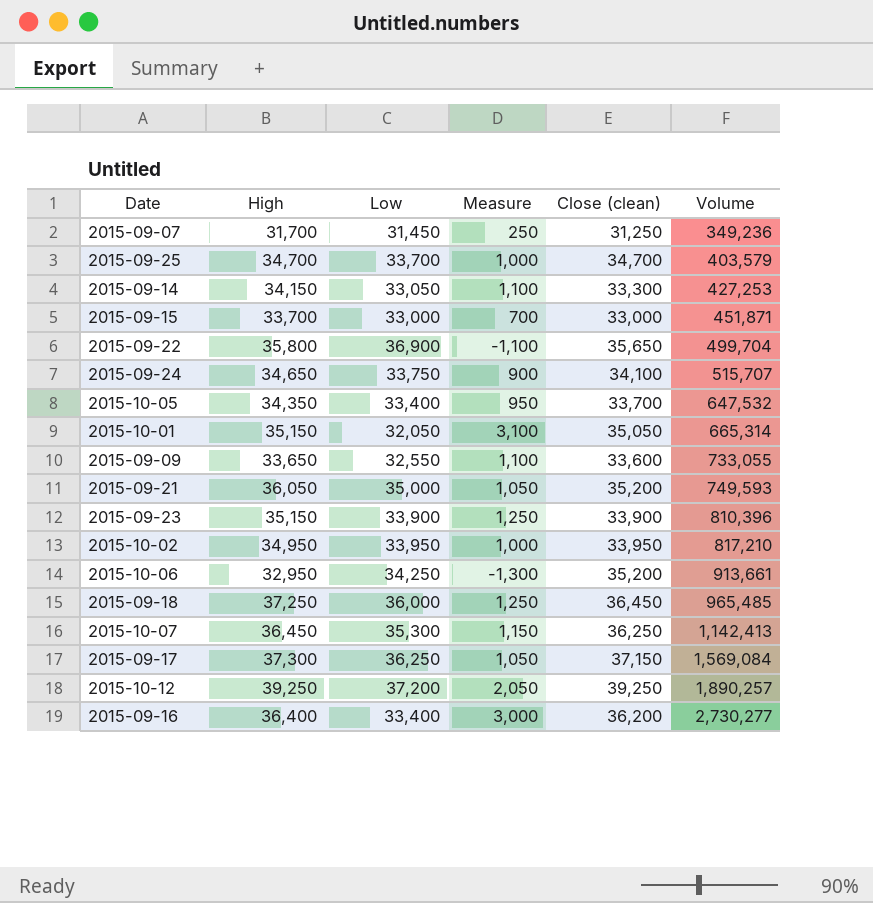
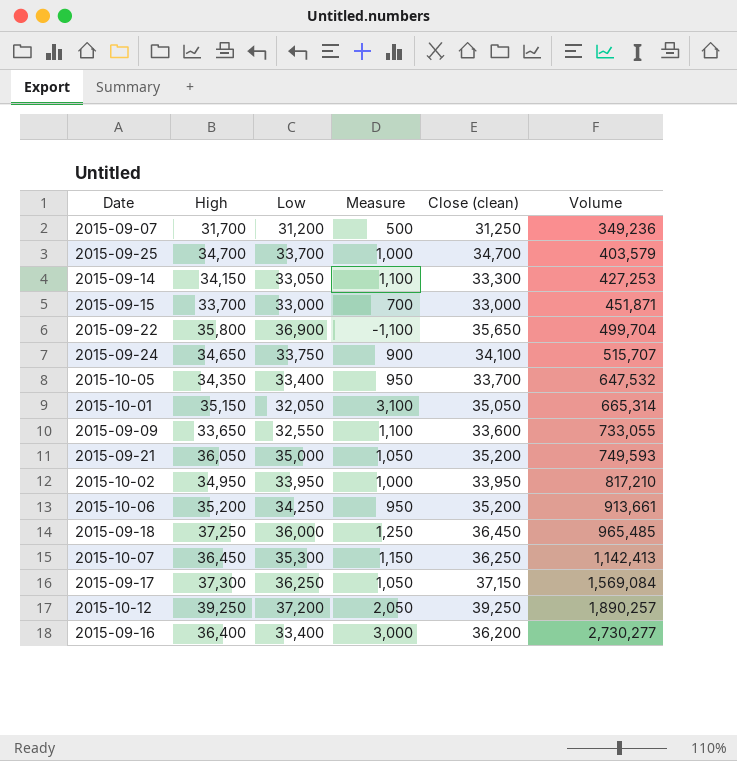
row 2015-09-23: 35,150 | 33,900 | 1,250 | 33,900 | 810,396 -> none
2015-09-07 | Low: 31,450 -> 31,200
2015-09-07 | Measure: 250 -> 500
2015-10-06 | High: 32,950 -> 35,200
2015-10-06 | Measure: -1,300 -> 950

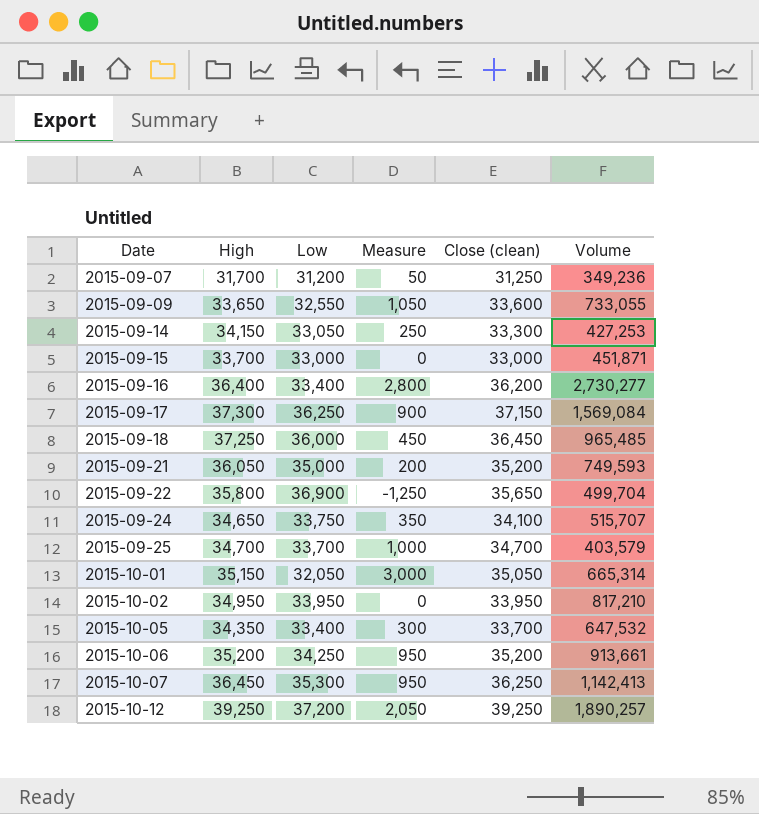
row order: Volume ascending -> Date ascending
column Measure | formula: [High] - [Low] -> [Close (clean)] - [Low]

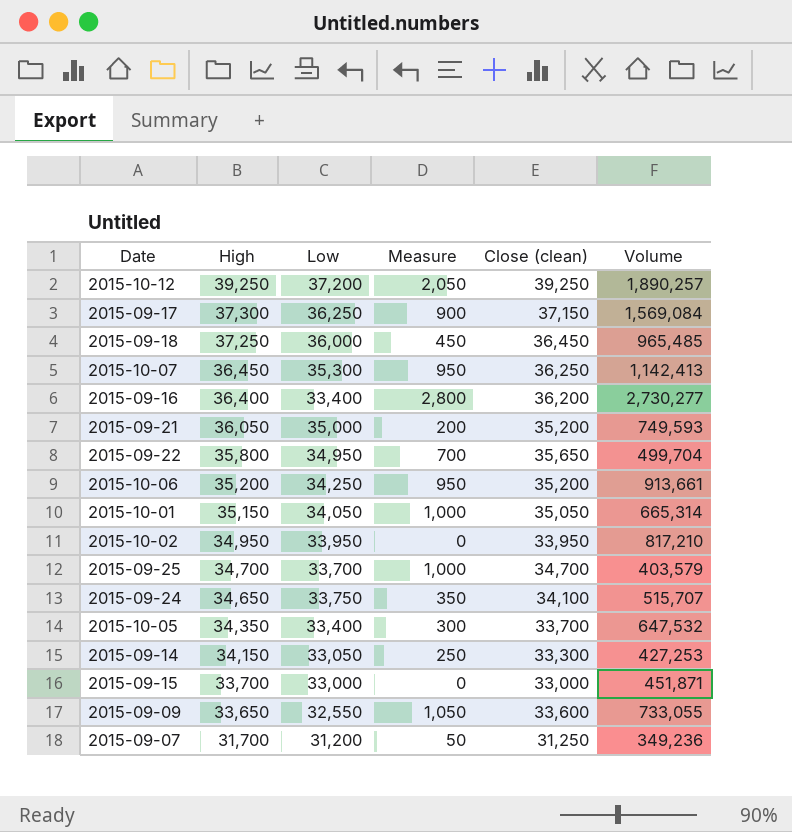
row order: Date ascending -> High descending
2015-09-22 | Low: 36,900 -> 34,950
2015-09-22 | Measure: -1,250 -> 700
2015-10-01 | Low: 32,050 -> 34,050
2015-10-01 | Measure: 3,000 -> 1,000

